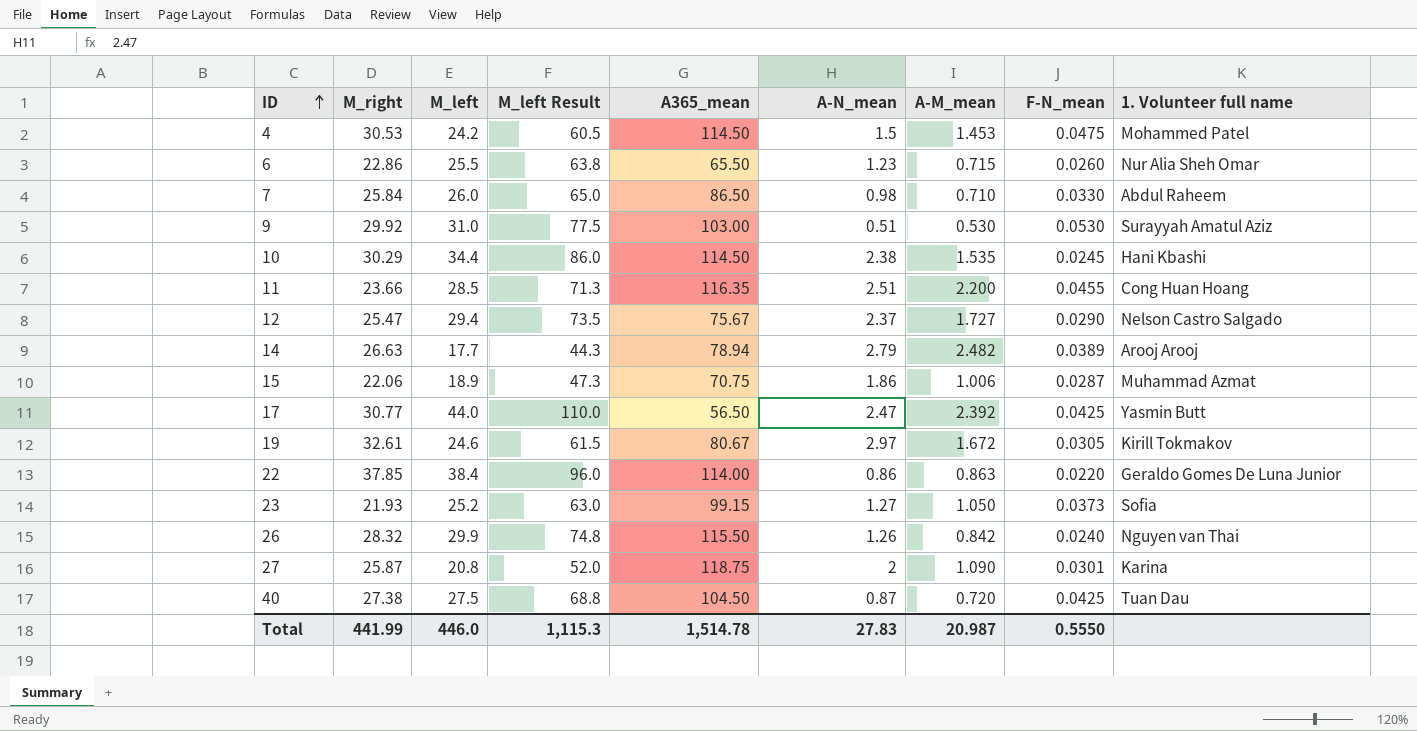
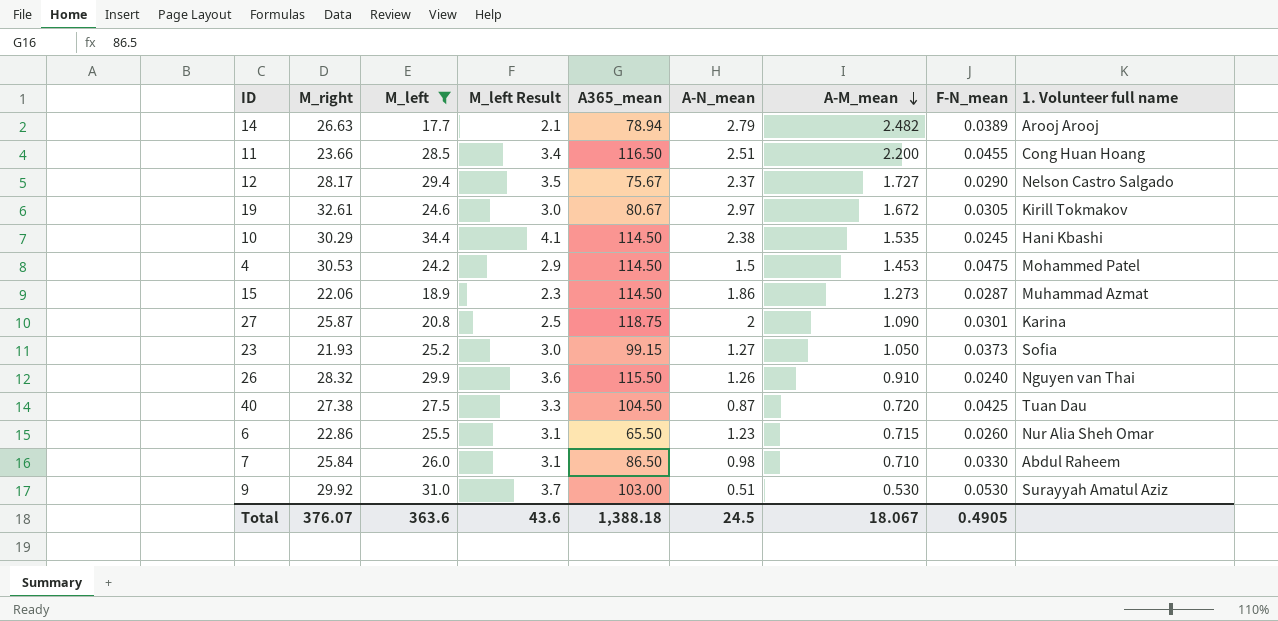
filter: none -> M_left <= 34.4
row order: ID ascending -> A-M_mean descending
column M_left Result | formula: [M_left] * 2.5 -> [M_left] * 0.12
11 | A365_mean: 116.35 -> 116.50
12 | M_right: 25.47 -> 28.17
15 | A365_mean: 70.75 -> 114.50
15 | A-M_mean: 1.006 -> 1.273
26 | A-M_mean: 0.842 -> 0.910
Total | M_right: 441.99 -> 376.07
Total | M_left: 446.0 -> 363.6
Total | M_left Result: 1,115.3 -> 43.6
Total | A365_mean: 1,514.78 -> 1,388.18
Total | A-N_mean: 27.83 -> 24.5
Total | A-M_mean: 20.987 -> 18.067
Total | F-N_mean: 0.5550 -> 0.4905

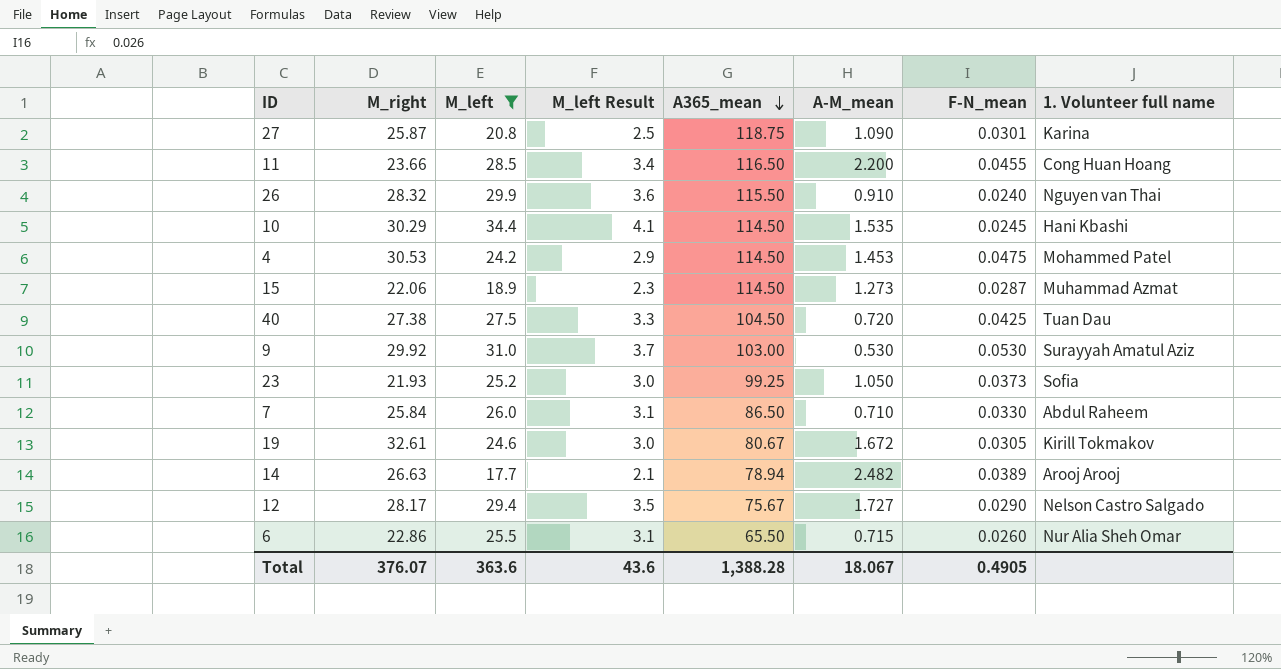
row order: A-M_mean descending -> A365_mean descending
column A-N_mean | position: 6 -> none
23 | A365_mean: 99.15 -> 99.25
Total | A365_mean: 1,388.18 -> 1,388.28

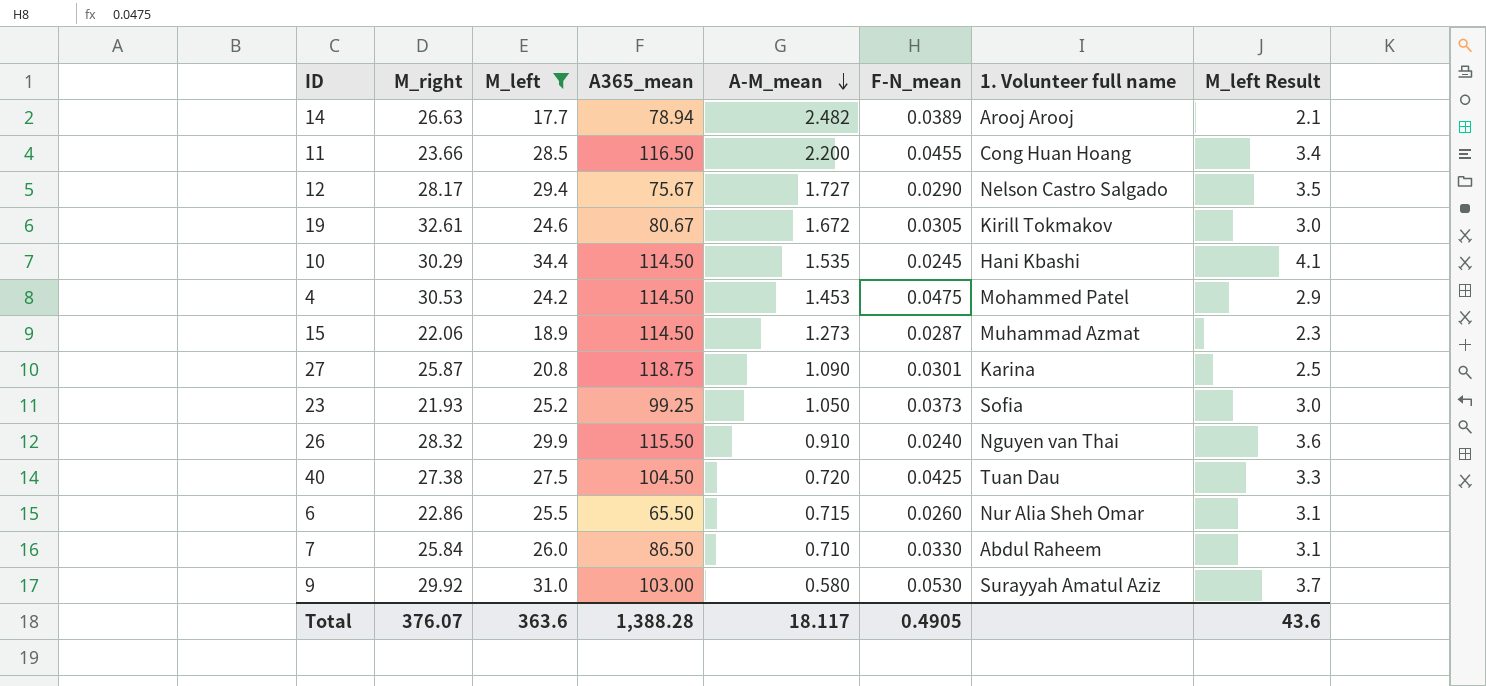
row order: A365_mean descending -> A-M_mean descending
column M_left Result | position: 4 -> 8
9 | A-M_mean: 0.530 -> 0.580
Total | A-M_mean: 18.067 -> 18.117

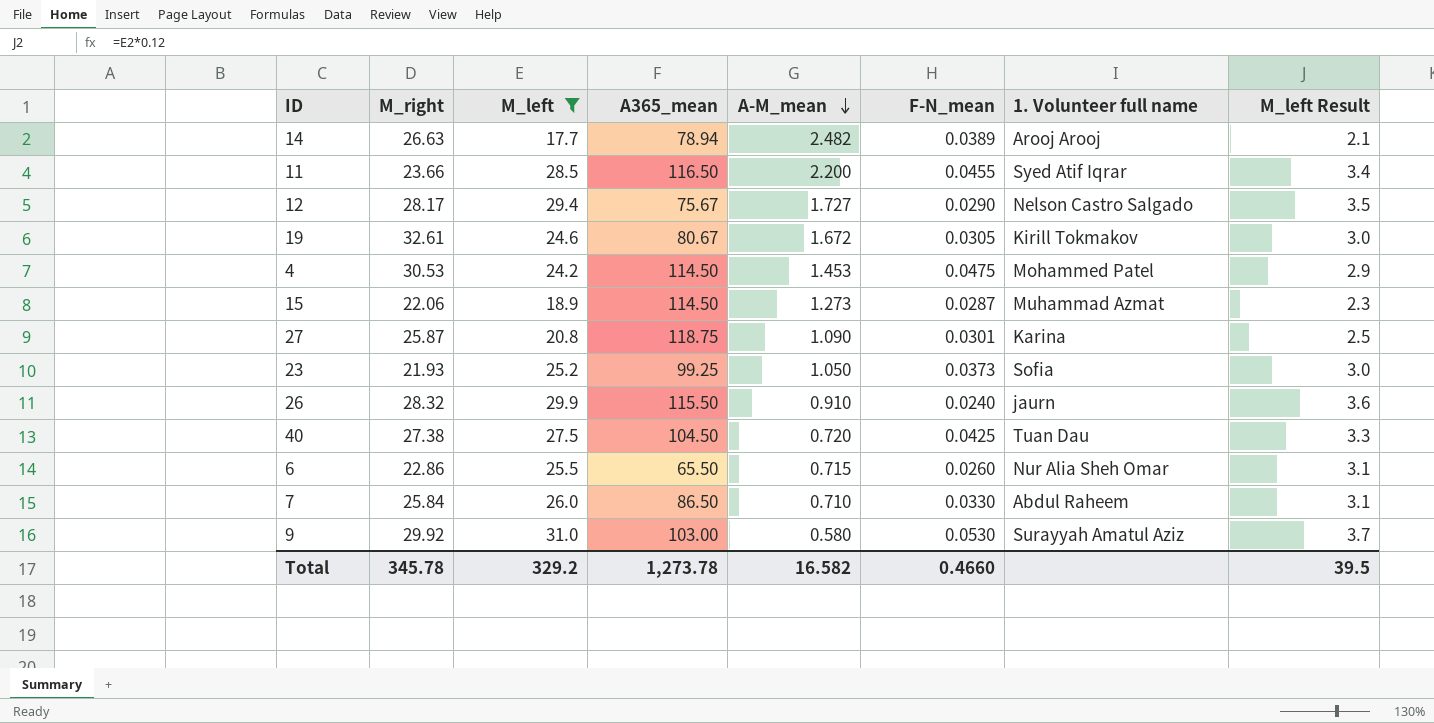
row 10: 30.29 | 34.4 | 114.50 | 1.535 | 0.0245 | Hani Kbashi | 4.1 -> none
11 | 1. Volunteer full name: Cong Huan Hoang -> Syed Atif Iqrar
26 | 1. Volunteer full name: Nguyen van Thai -> jaurn
Total | M_right: 376.07 -> 345.78
Total | M_left: 363.6 -> 329.2
Total | A365_mean: 1,388.28 -> 1,273.78
Total | A-M_mean: 18.117 -> 16.582
Total | F-N_mean: 0.4905 -> 0.4660
Total | M_left Result: 43.6 -> 39.5

